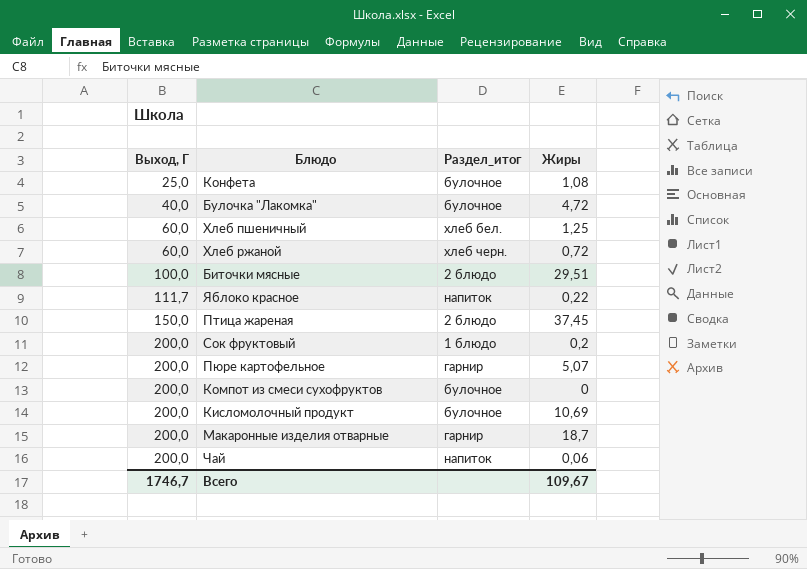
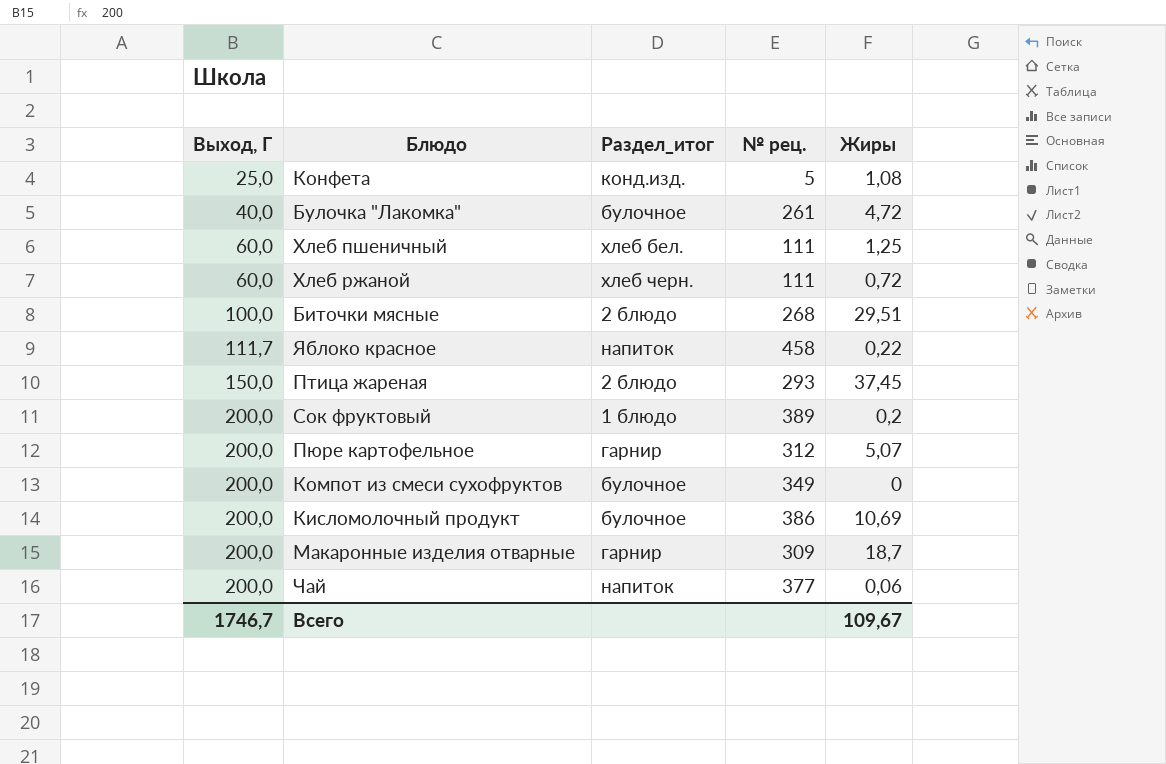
column № рец. | position: none -> 4
Конфета | Раздел_итог: булочное -> конд.изд.

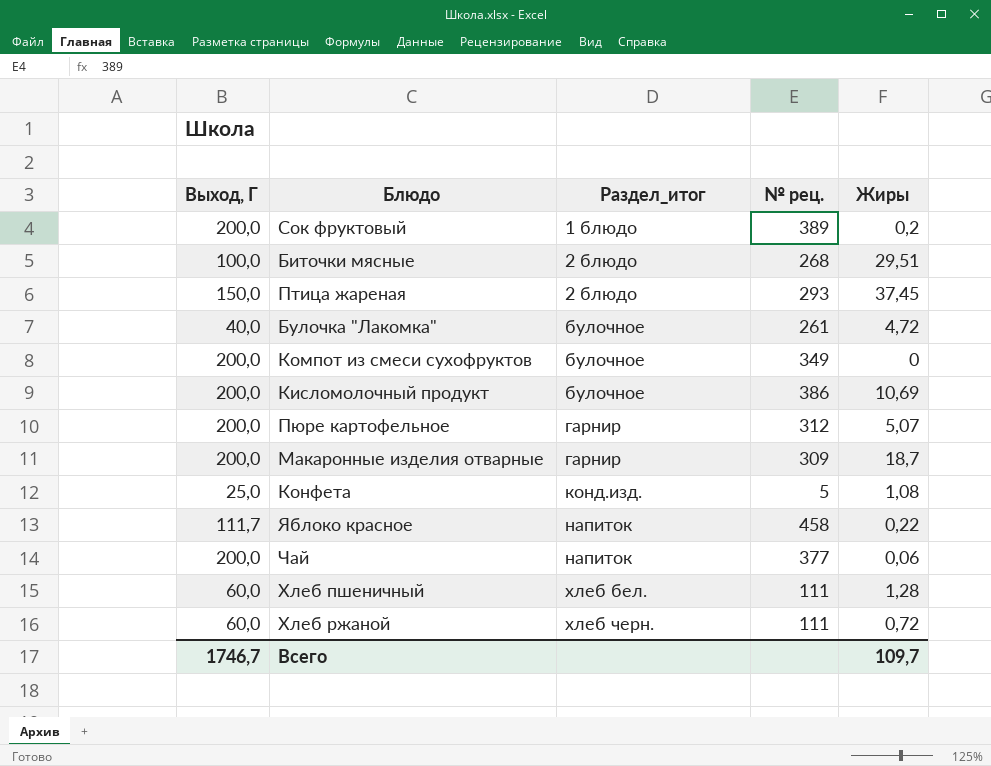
row order: Выход, Г ascending -> Раздел_итог ascending
Хлеб пшеничный | Жиры: 1,25 -> 1,28
Всего | Жиры: 109,67 -> 109,7

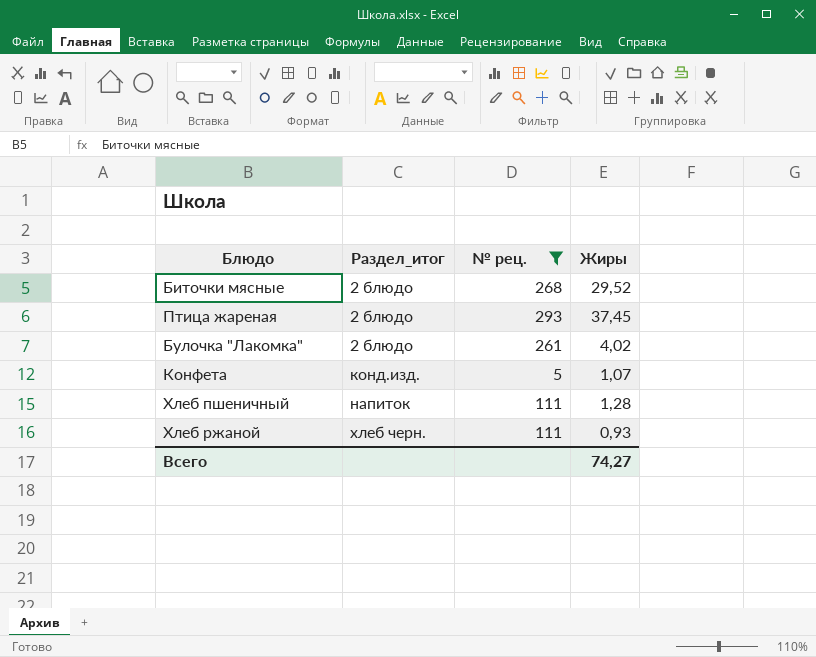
filter: none -> № рец. <= 293
column Выход, Г | position: 1 -> none
Биточки мясные | Жиры: 29,51 -> 29,52
Булочка "Лакомка" | Раздел_итог: булочное -> 2 блюдо
Булочка "Лакомка" | Жиры: 4,72 -> 4,02
Конфета | Жиры: 1,08 -> 1,07
Хлеб пшеничный | Раздел_итог: хлеб бел. -> напиток
Хлеб ржаной | Жиры: 0,72 -> 0,93
Всего | Жиры: 109,7 -> 74,27

